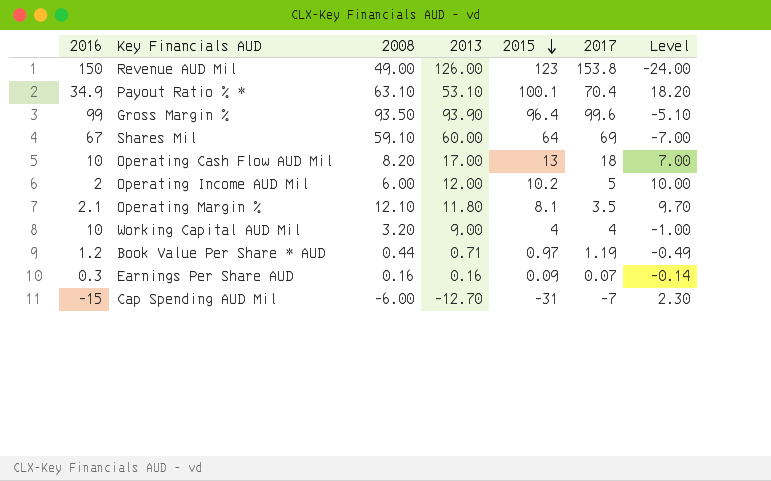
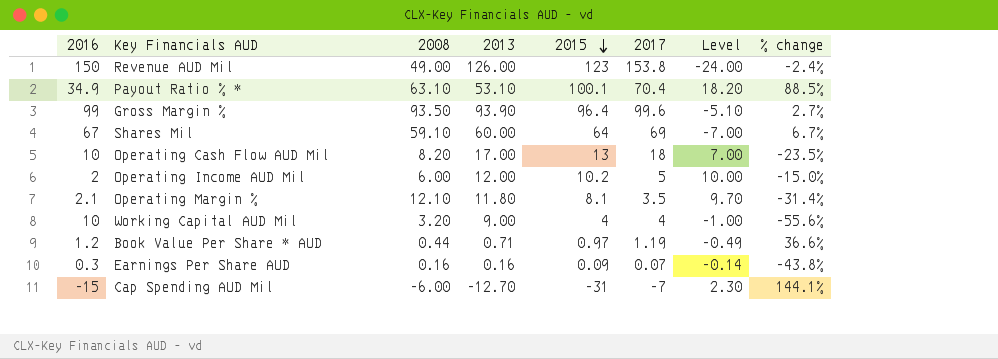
column % change | formula: none -> ([2015] - [2013]) / [2013]

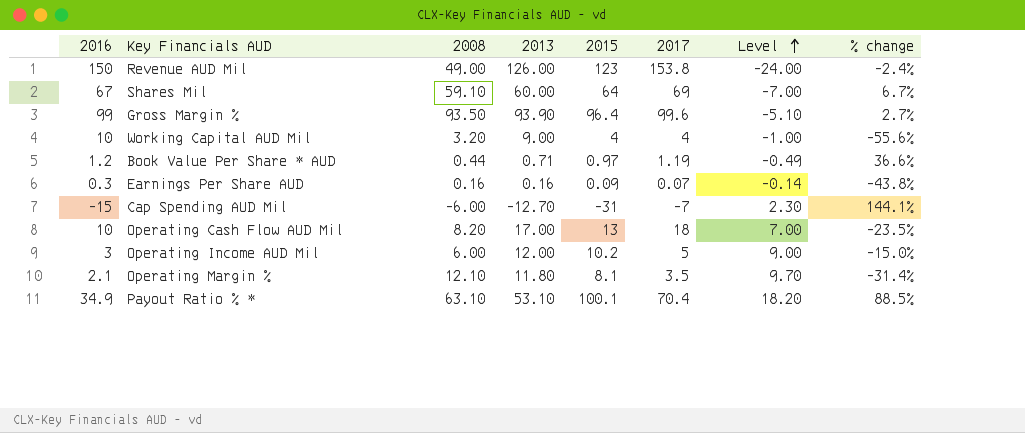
row order: 2015 descending -> Level ascending
Operating Income AUD Mil | 2016: 2 -> 3
Operating Income AUD Mil | Level: 10.00 -> 9.00

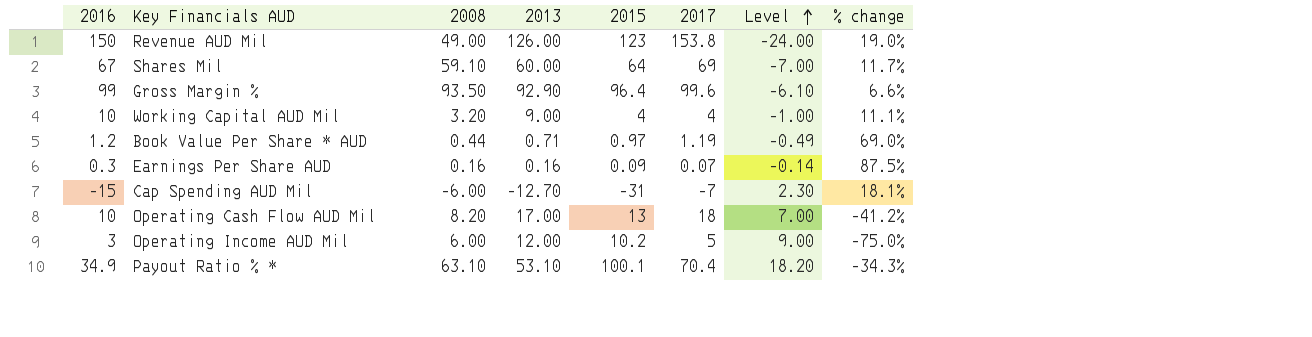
column % change | formula: ([2015] - [2013]) / [2013] -> ([2016] - [2013]) / [2013]
row Operating Margin %: 2.1 | 12.10 | 11.80 | 8.1 | 3.5 | 9.70 | -31.4% -> none
Gross Margin % | 2013: 93.90 -> 92.90
Gross Margin % | Level: -5.10 -> -6.10

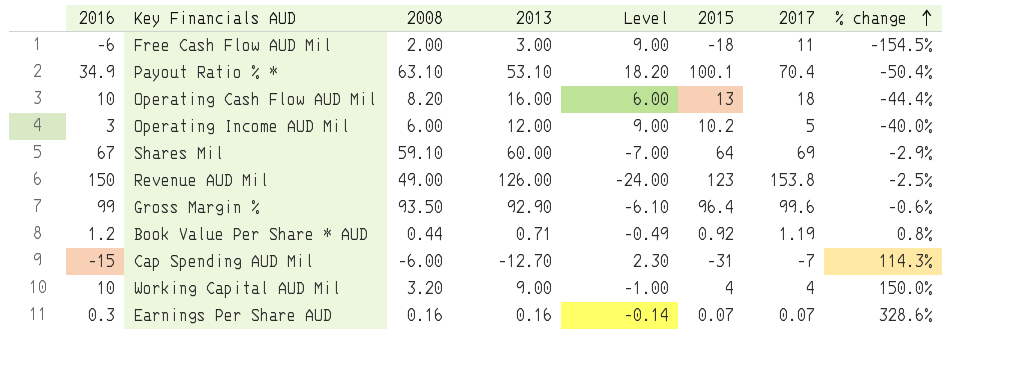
row order: Level ascending -> % change ascending
column Level | position: 7 -> 5
column % change | formula: ([2016] - [2013]) / [2013] -> ([2016] - [2017]) / [2017]
row Free Cash Flow AUD Mil: none -> -6 | 2.00 | 3.00 | 9.00 | -18 | 11 | -154.5%
Operating Cash Flow AUD Mil | 2013: 17.00 -> 16.00
Operating Cash Flow AUD Mil | Level: 7.00 -> 6.00
Book Value Per Share * AUD | 2015: 0.97 -> 0.92
Earnings Per Share AUD | 2015: 0.09 -> 0.07

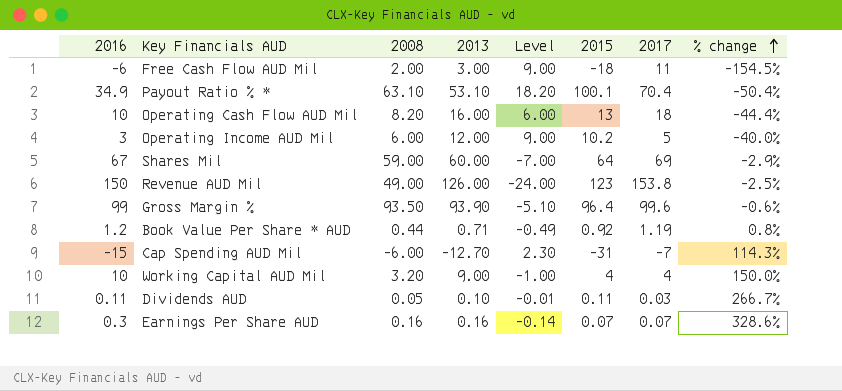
Shares Mil | 2008: 59.10 -> 59.00
Gross Margin % | 2013: 92.90 -> 93.90
Gross Margin % | Level: -6.10 -> -5.10
row Dividends AUD: none -> 0.11 | 0.05 | 0.10 | -0.01 | 0.11 | 0.03 | 266.7%

